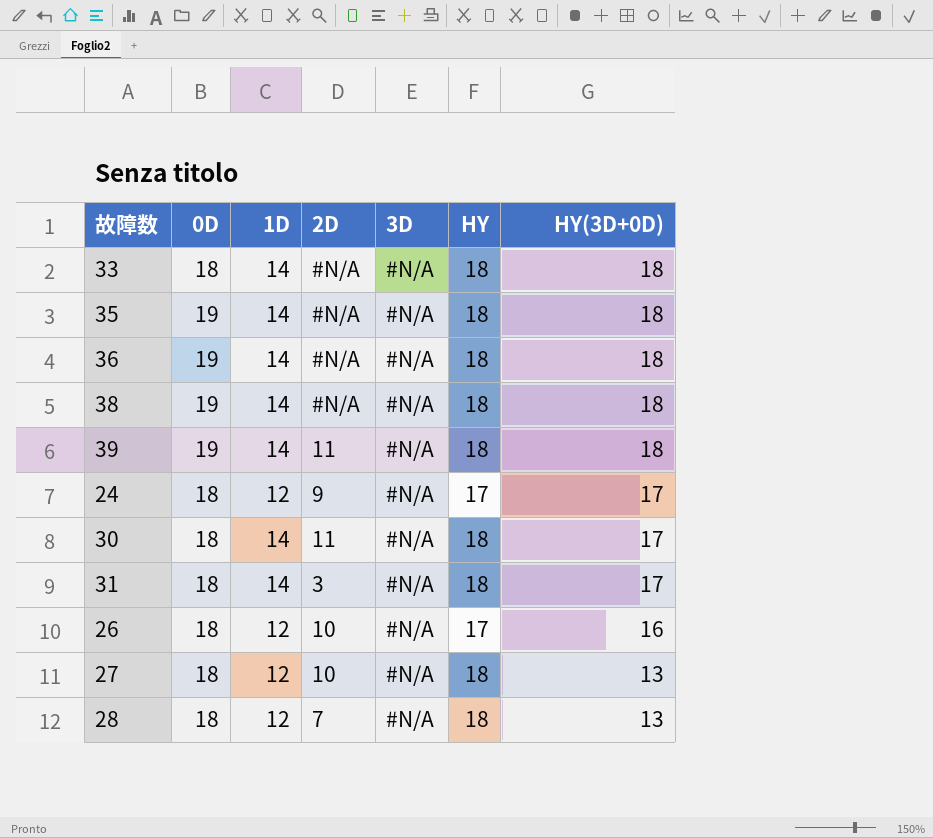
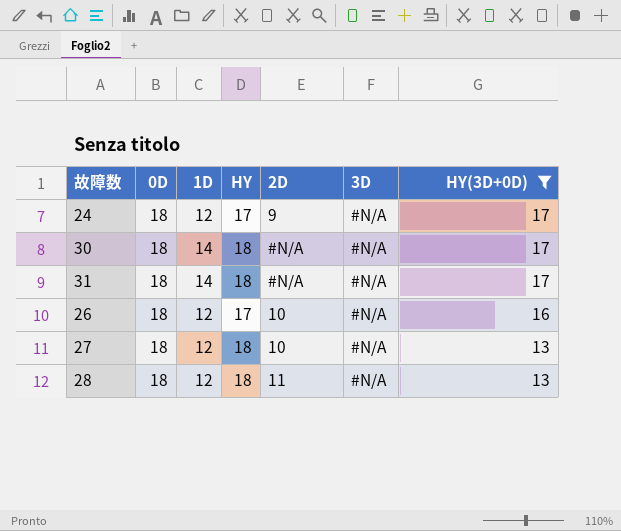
filter: none -> HY(3D+0D) != 18
column HY | position: 6 -> 4
30 | 2D: 11 -> #N/A
31 | 2D: 3 -> #N/A
28 | 2D: 7 -> 11

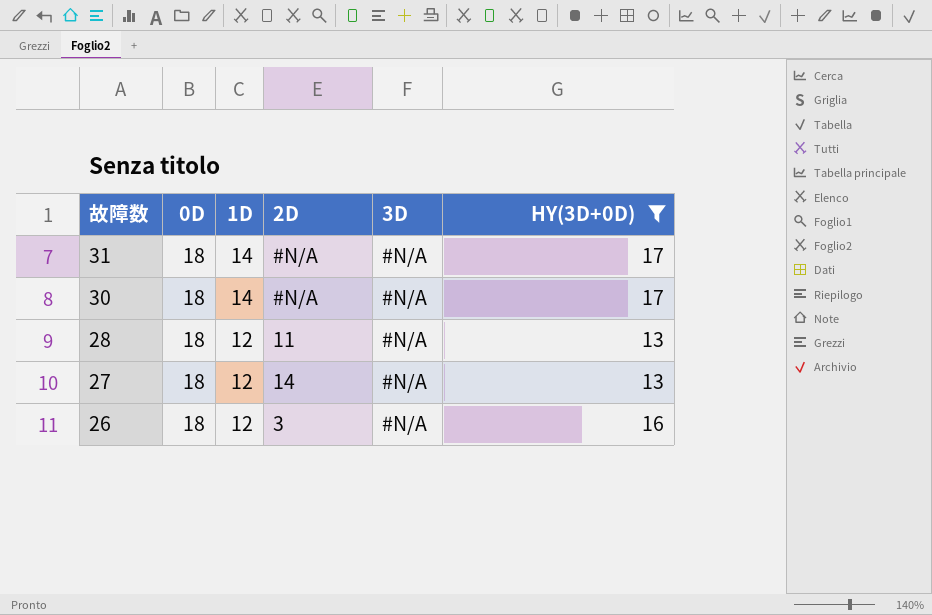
row order: HY(3D+0D) descending -> 故障数 descending
column HY | position: 4 -> none
row 24: 18 | 12 | 17 | 9 | #N/A | 17 -> none
27 | 2D: 10 -> 14
26 | 2D: 10 -> 3

